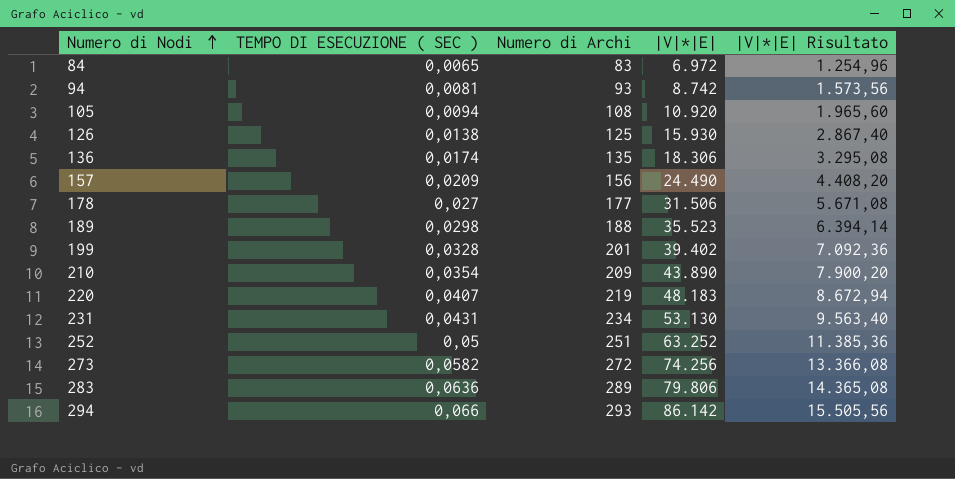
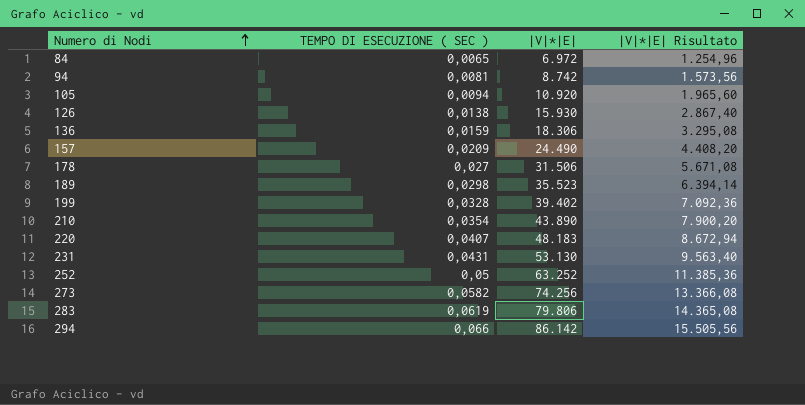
column Numero di Archi | position: 3 -> none
136 | TEMPO DI ESECUZIONE ( SEC ): 0,0174 -> 0,0159
283 | TEMPO DI ESECUZIONE ( SEC ): 0,0636 -> 0,0619

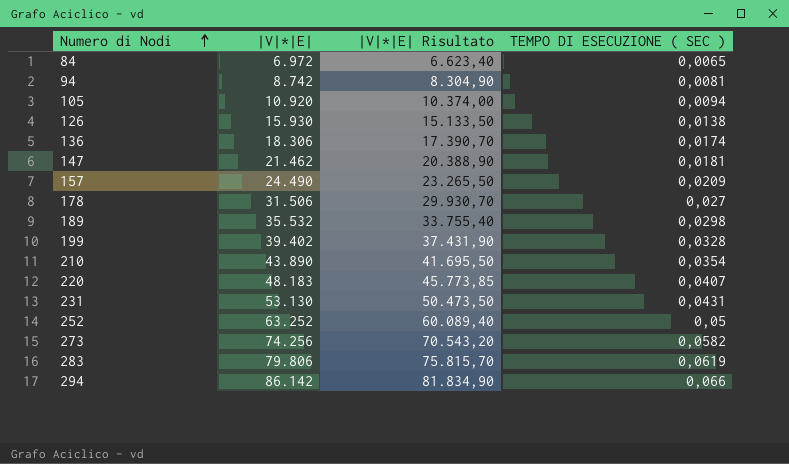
column |V|*|E| Risultato | formula: [|V|*|E|] * 0,18 -> [|V|*|E|] * 0,95
column TEMPO DI ESECUZIONE ( SEC ) | position: 2 -> 4
136 | TEMPO DI ESECUZIONE ( SEC ): 0,0159 -> 0,0174
row 147: none -> 21.462 | 20.388,90 | 0,0181
189 | |V|*|E|: 35.523 -> 35.532

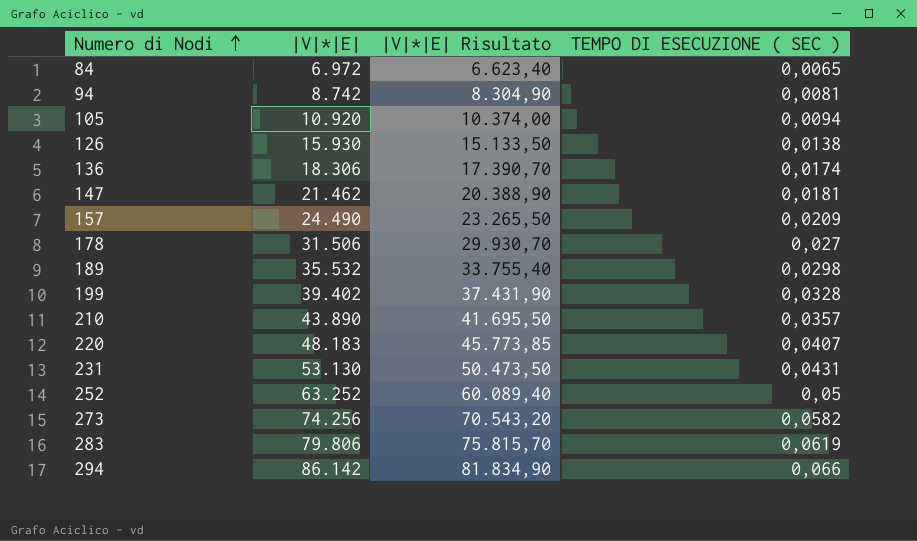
210 | TEMPO DI ESECUZIONE ( SEC ): 0,0354 -> 0,0357

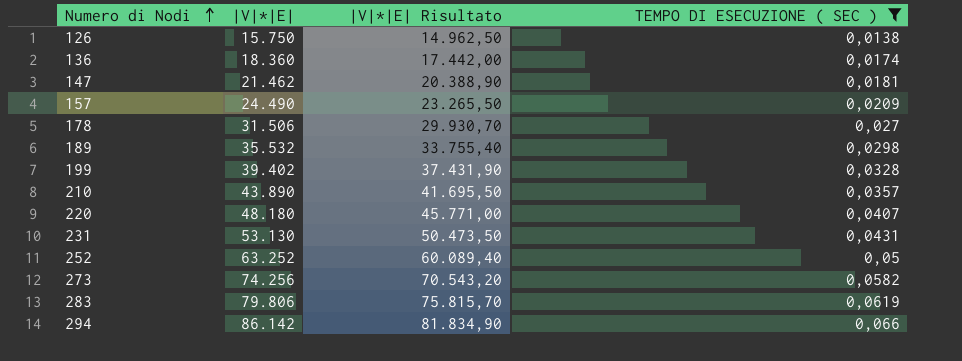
filter: none -> TEMPO DI ESECUZIONE ( SEC ) >= 0,0138
126 | |V|*|E|: 15.930 -> 15.750
126 | |V|*|E| Risultato: 15.133,50 -> 14.962,50
136 | |V|*|E|: 18.306 -> 18.360
136 | |V|*|E| Risultato: 17.390,70 -> 17.442,00
220 | |V|*|E|: 48.183 -> 48.180
220 | |V|*|E| Risultato: 45.773,85 -> 45.771,00

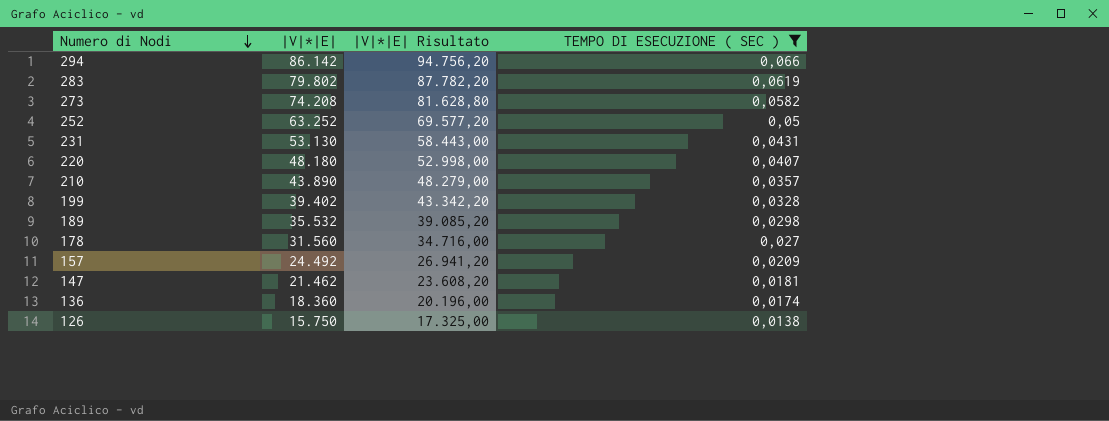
row order: Numero di Nodi ascending -> Numero di Nodi descending
column |V|*|E| Risultato | formula: [|V|*|E|] * 0,95 -> [|V|*|E|] * 1,1
283 | |V|*|E|: 79.806 -> 79.802
273 | |V|*|E|: 74.256 -> 74.208
178 | |V|*|E|: 31.506 -> 31.560
157 | |V|*|E|: 24.490 -> 24.492

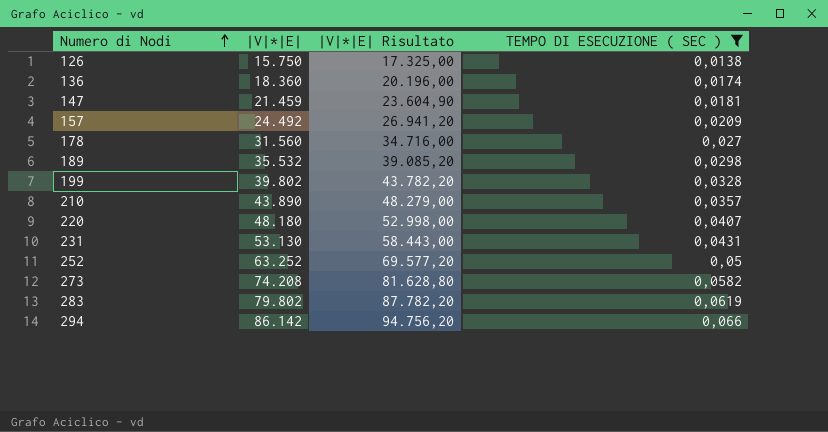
row order: Numero di Nodi descending -> Numero di Nodi ascending
147 | |V|*|E|: 21.462 -> 21.459
147 | |V|*|E| Risultato: 23.608,20 -> 23.604,90
199 | |V|*|E|: 39.402 -> 39.802
199 | |V|*|E| Risultato: 43.342,20 -> 43.782,20

